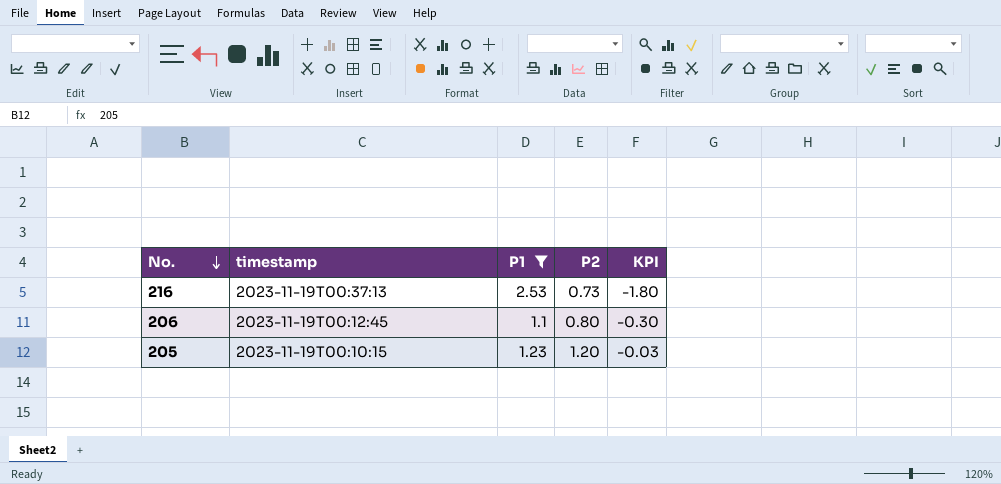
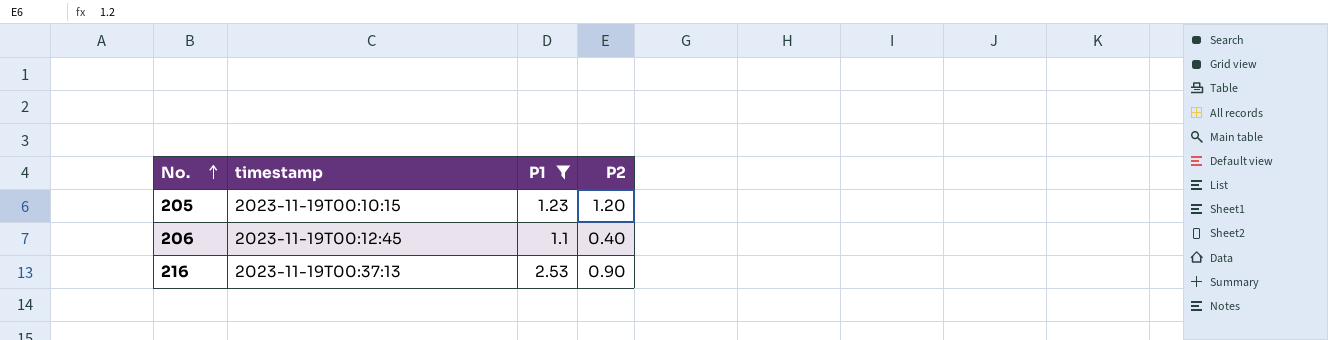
row order: No. descending -> No. ascending
column KPI | formula: [P2] - [P1] -> none
206 | P2: 0.80 -> 0.40
216 | P2: 0.73 -> 0.90

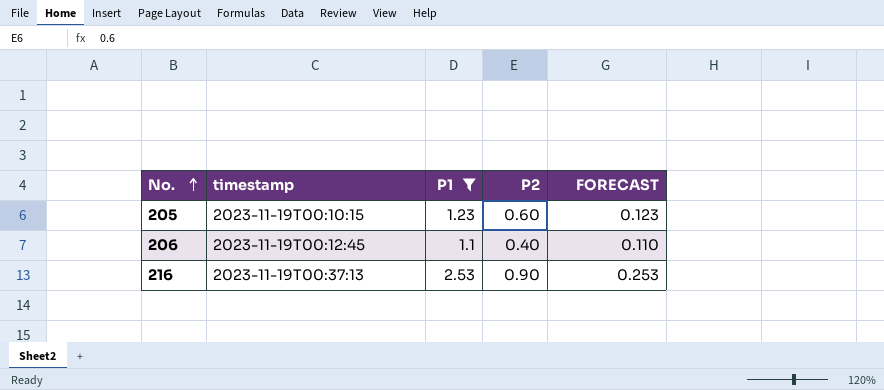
column FORECAST | formula: none -> [P1] * 0.1
205 | P2: 1.20 -> 0.60

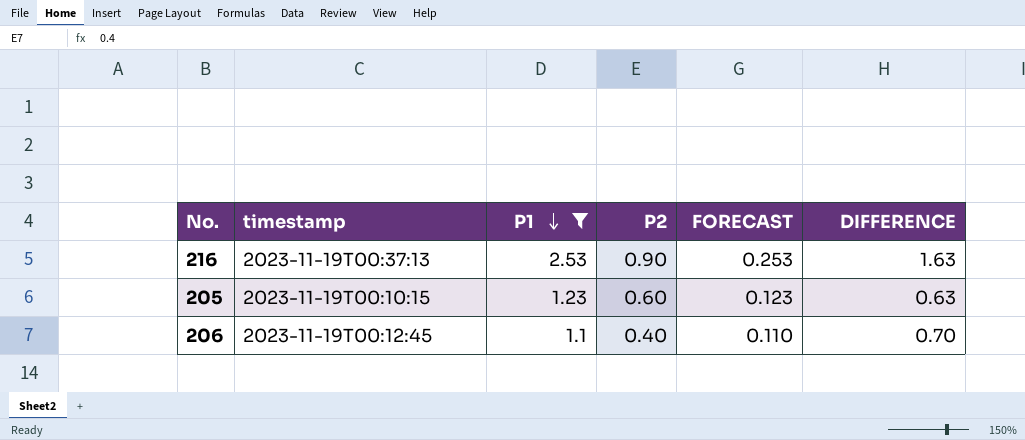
row order: No. ascending -> P1 descending
column DIFFERENCE | formula: none -> [P1] - [P2]

